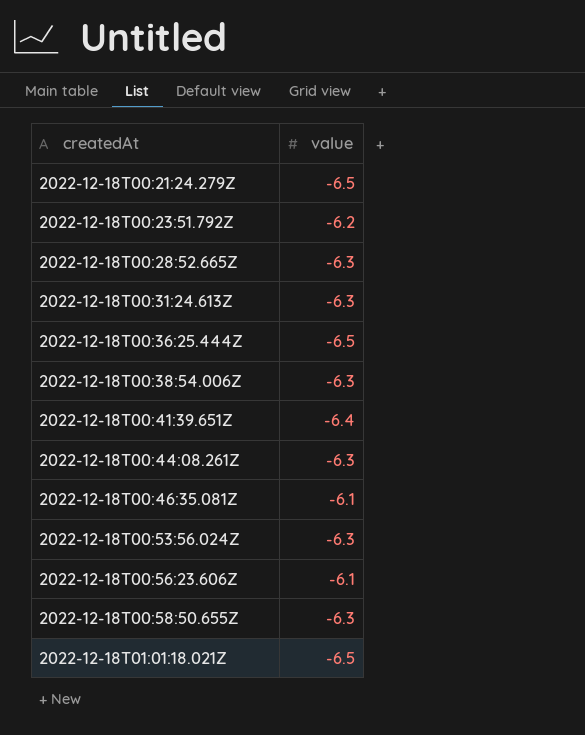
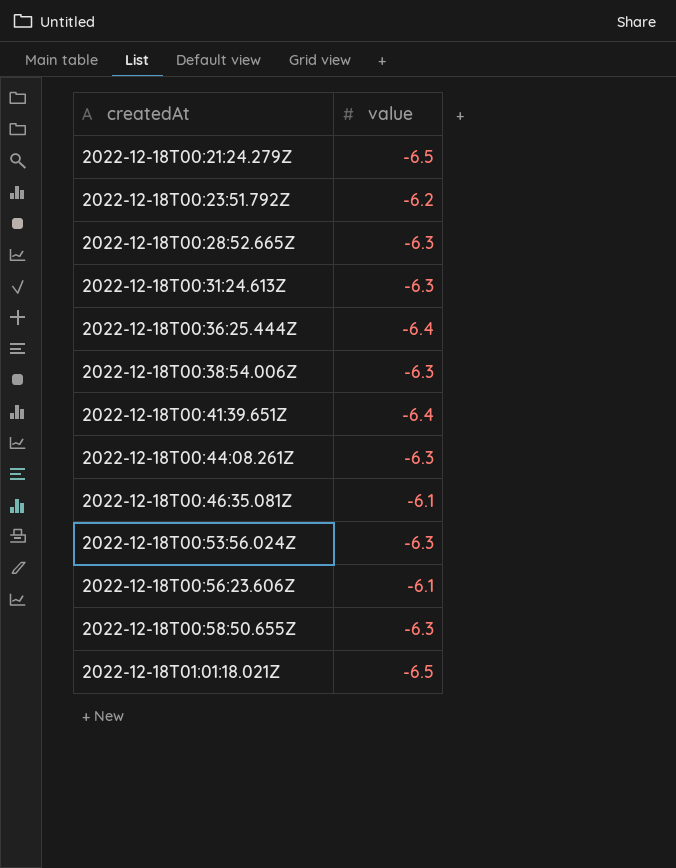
2022-12-18T00:36:25.444Z | value: -6.5 -> -6.4

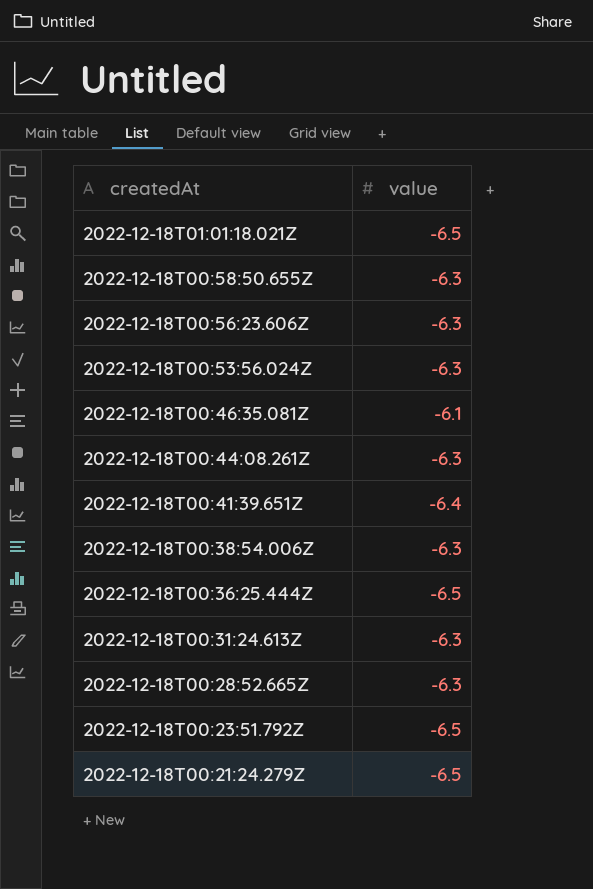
row order: createdAt ascending -> createdAt descending
2022-12-18T00:56:23.606Z | value: -6.1 -> -6.3
2022-12-18T00:36:25.444Z | value: -6.4 -> -6.5
2022-12-18T00:23:51.792Z | value: -6.2 -> -6.5

